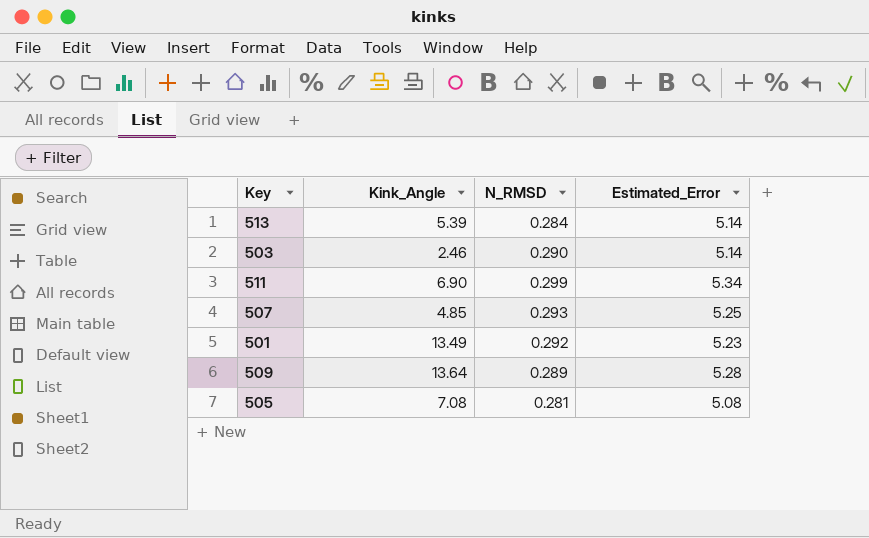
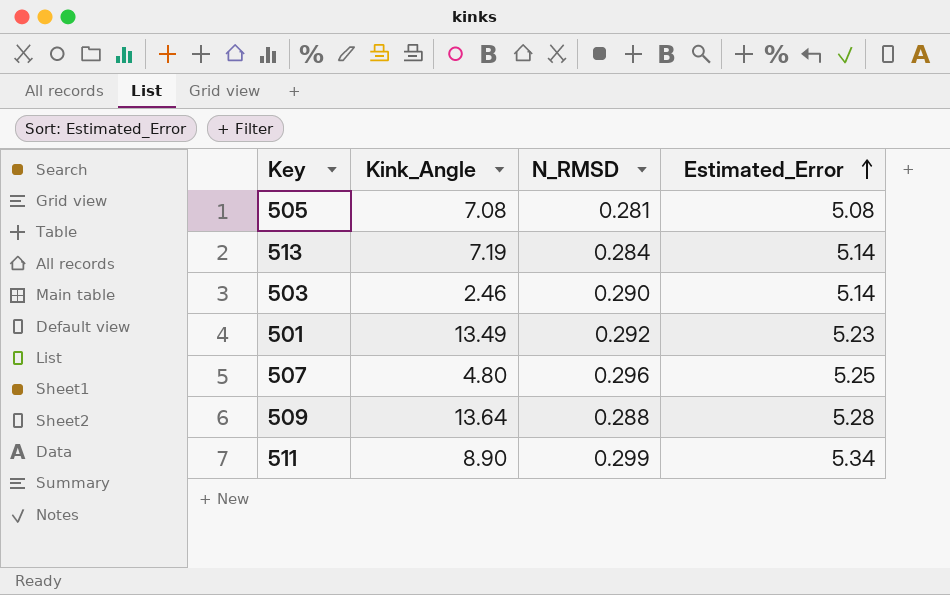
row order: none -> Estimated_Error ascending
513 | Kink_Angle: 5.39 -> 7.19
507 | Kink_Angle: 4.85 -> 4.80
507 | N_RMSD: 0.293 -> 0.296
509 | N_RMSD: 0.289 -> 0.288
511 | Kink_Angle: 6.90 -> 8.90

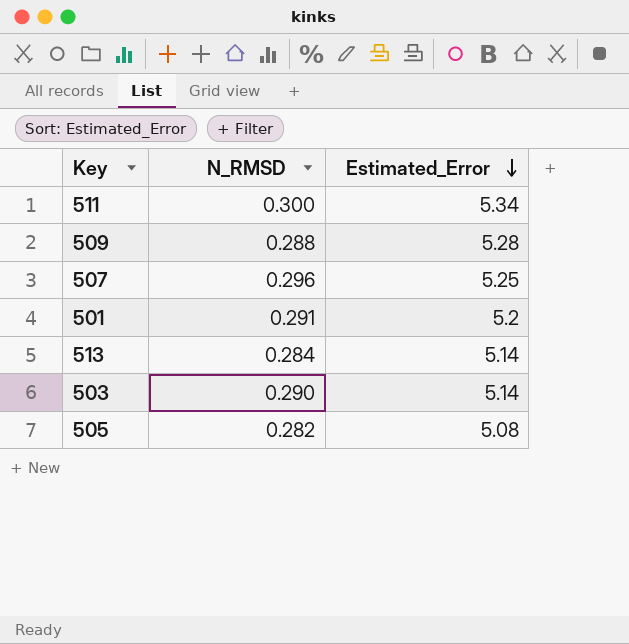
row order: Estimated_Error ascending -> Estimated_Error descending
column Kink_Angle | position: 2 -> none
511 | N_RMSD: 0.299 -> 0.300
501 | N_RMSD: 0.292 -> 0.291
501 | Estimated_Error: 5.23 -> 5.2
505 | N_RMSD: 0.281 -> 0.282

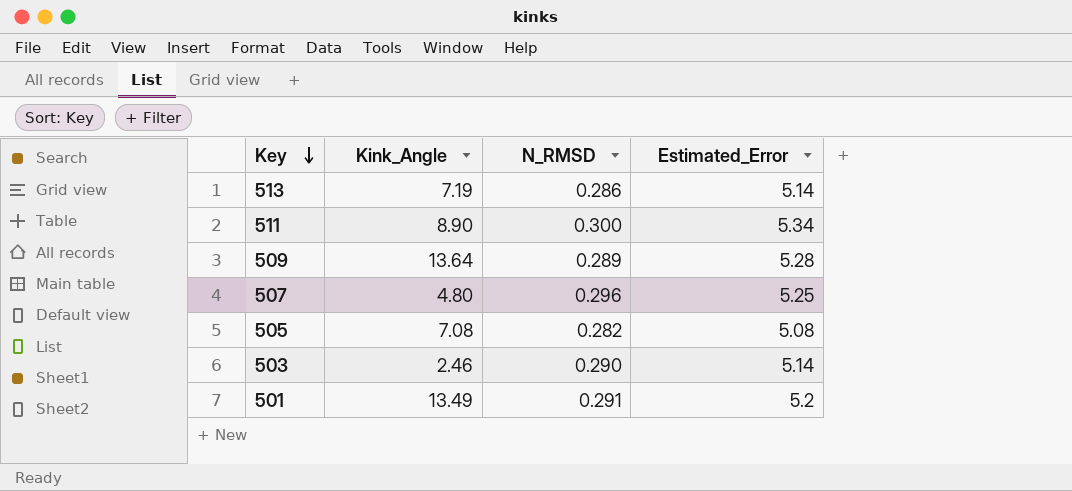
row order: Estimated_Error descending -> Key descending
column Kink_Angle | position: none -> 2
513 | N_RMSD: 0.284 -> 0.286
509 | N_RMSD: 0.288 -> 0.289

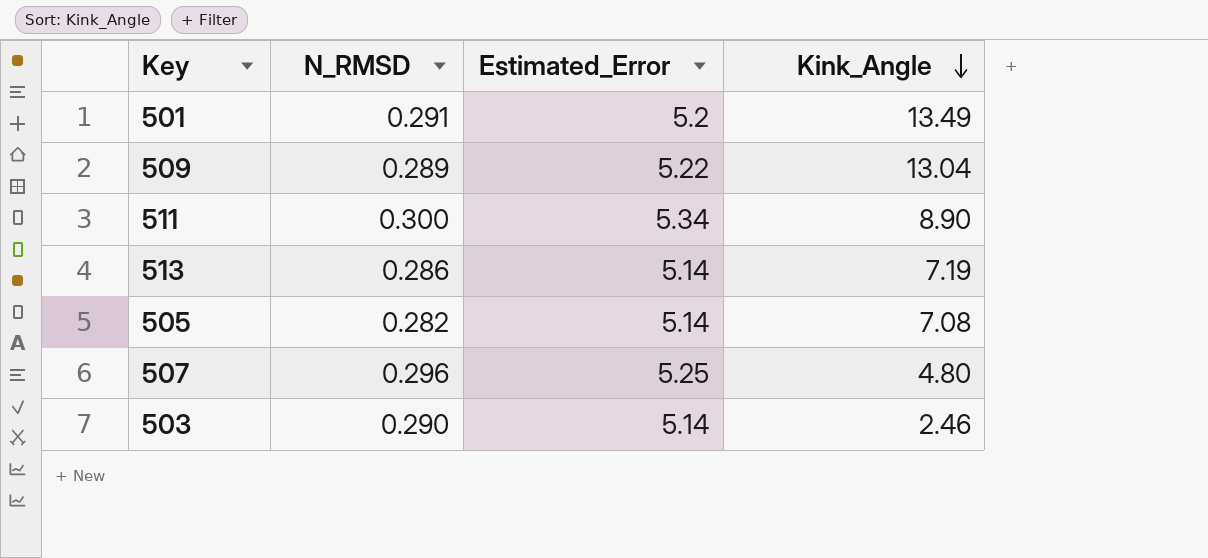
row order: Key descending -> Kink_Angle descending
column Kink_Angle | position: 2 -> 4
509 | Estimated_Error: 5.28 -> 5.22
509 | Kink_Angle: 13.64 -> 13.04
505 | Estimated_Error: 5.08 -> 5.14

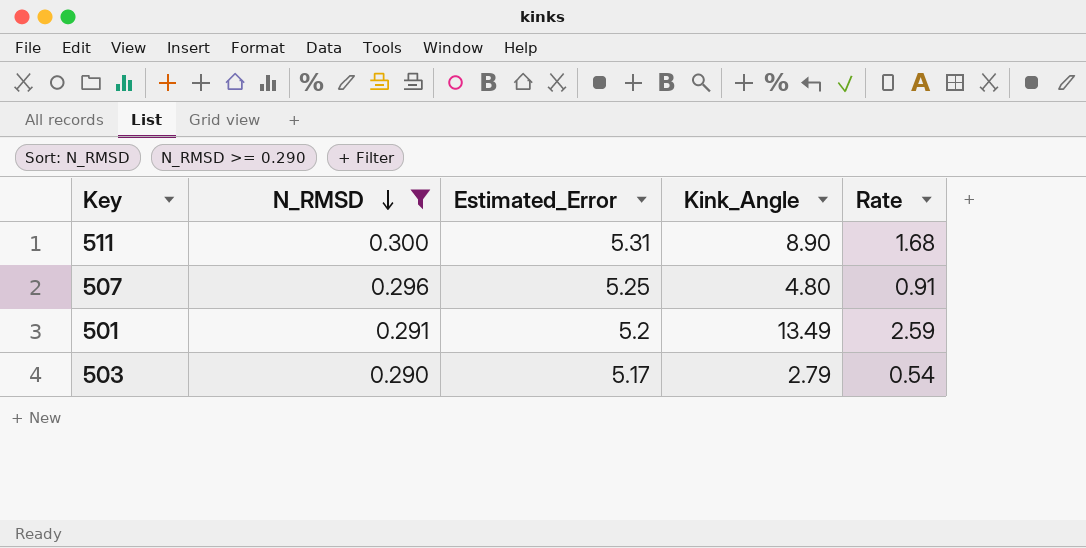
filter: none -> N_RMSD >= 0.290
row order: Kink_Angle descending -> N_RMSD descending
column Rate | formula: none -> [Kink_Angle] / [Estimated_Error]
511 | Estimated_Error: 5.34 -> 5.31
503 | Estimated_Error: 5.14 -> 5.17
503 | Kink_Angle: 2.46 -> 2.79

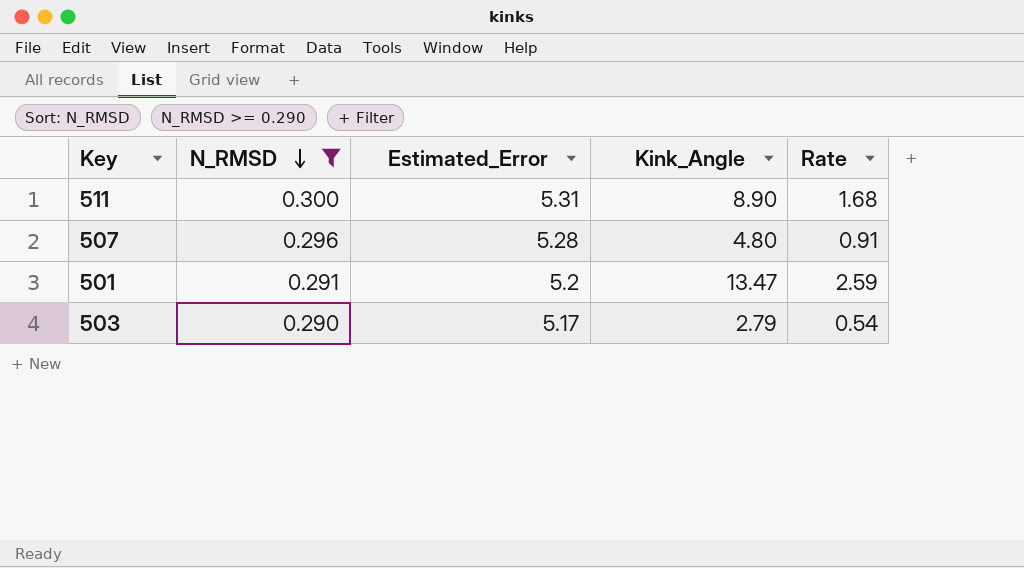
507 | Estimated_Error: 5.25 -> 5.28
501 | Kink_Angle: 13.49 -> 13.47

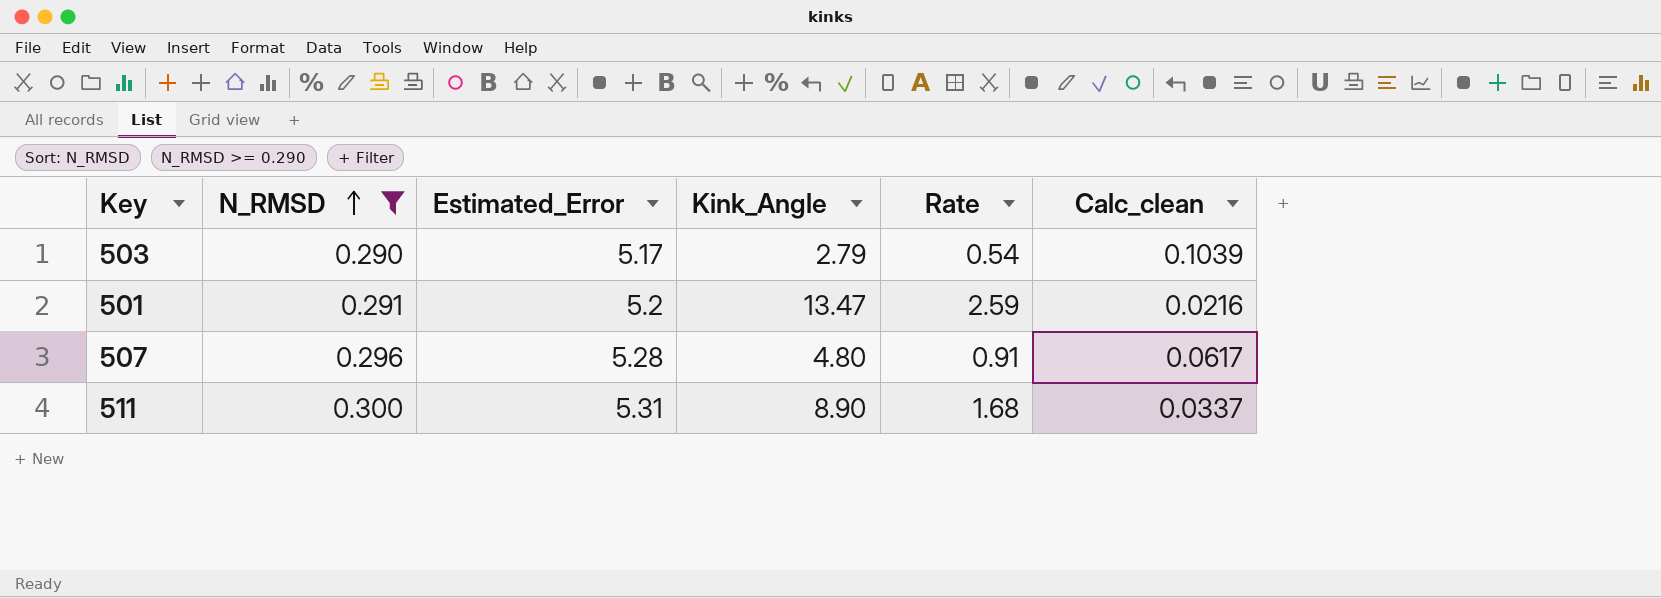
row order: N_RMSD descending -> N_RMSD ascending
column Calc_clean | formula: none -> [N_RMSD] / [Kink_Angle]

